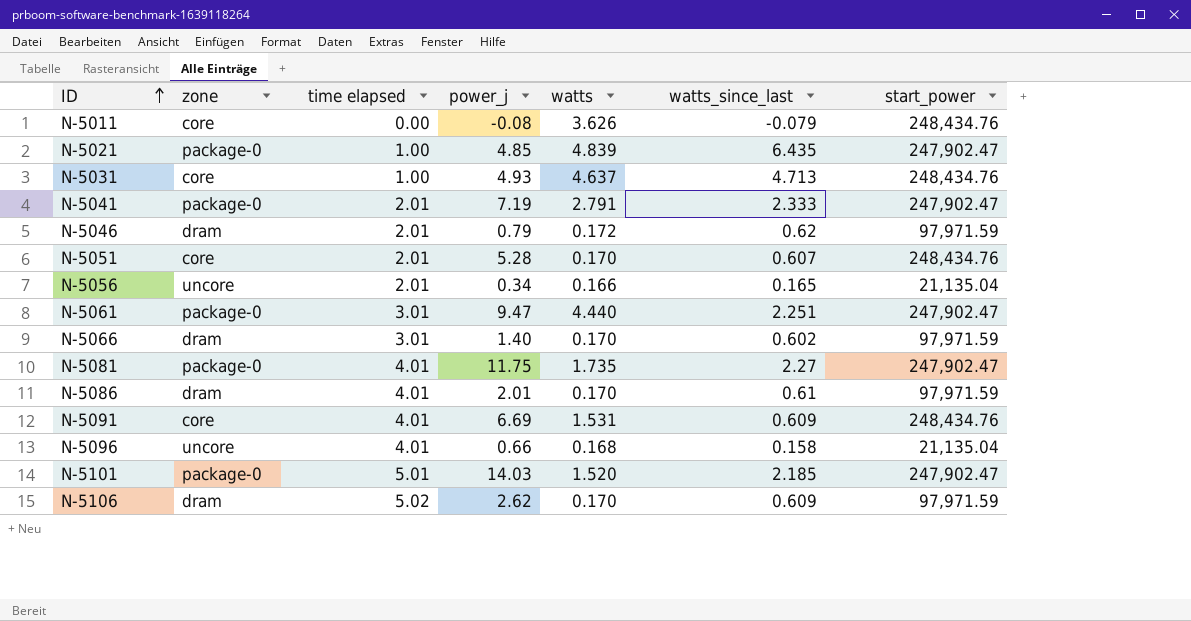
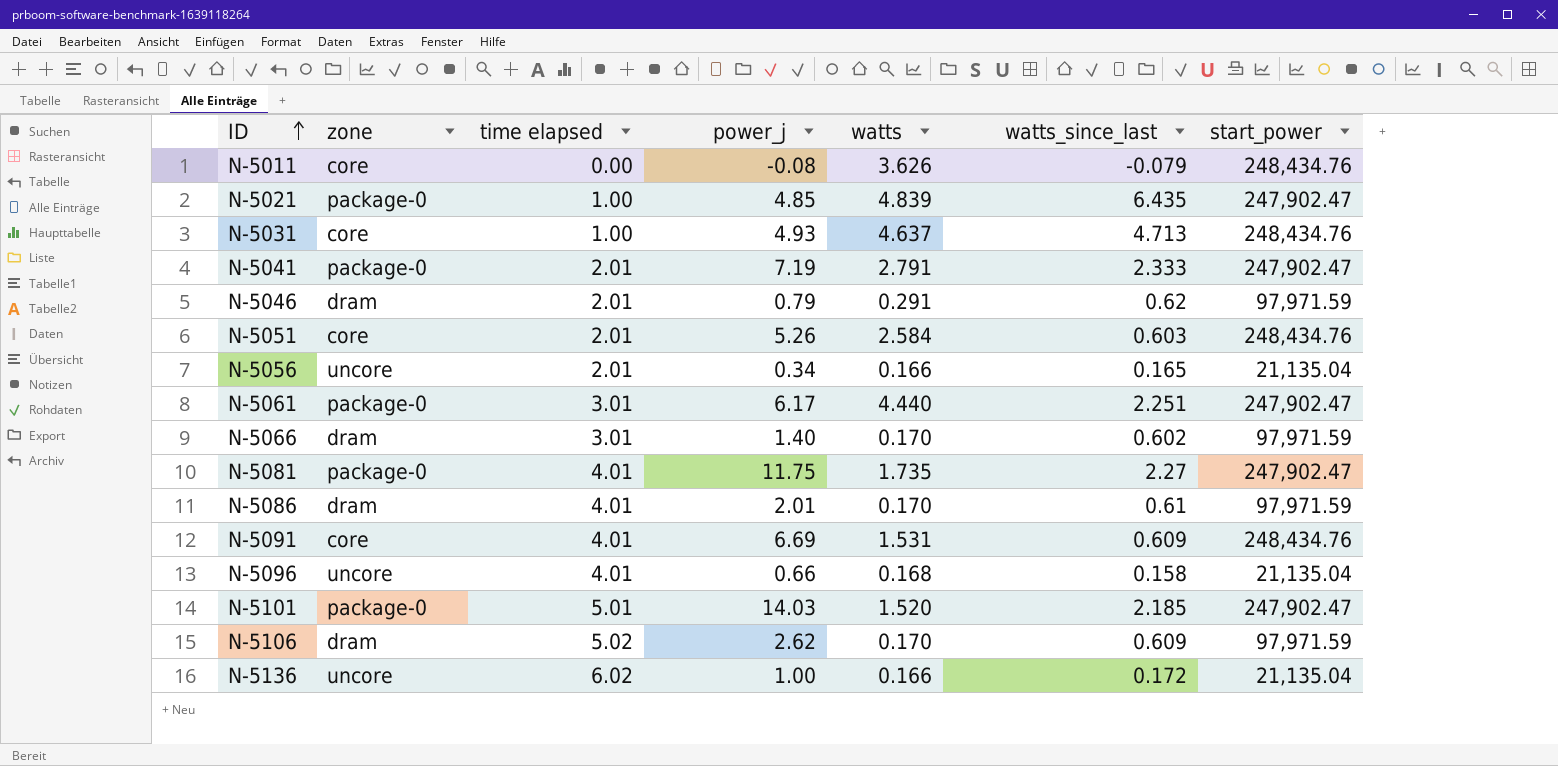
N-5046 | watts: 0.172 -> 0.291
N-5051 | power_j: 5.28 -> 5.26
N-5051 | watts: 0.170 -> 2.584
N-5051 | watts_since_last: 0.607 -> 0.603
N-5061 | power_j: 9.47 -> 6.17
row N-5136: none -> uncore | 6.02 | 1.00 | 0.166 | 0.172 | 21,135.04

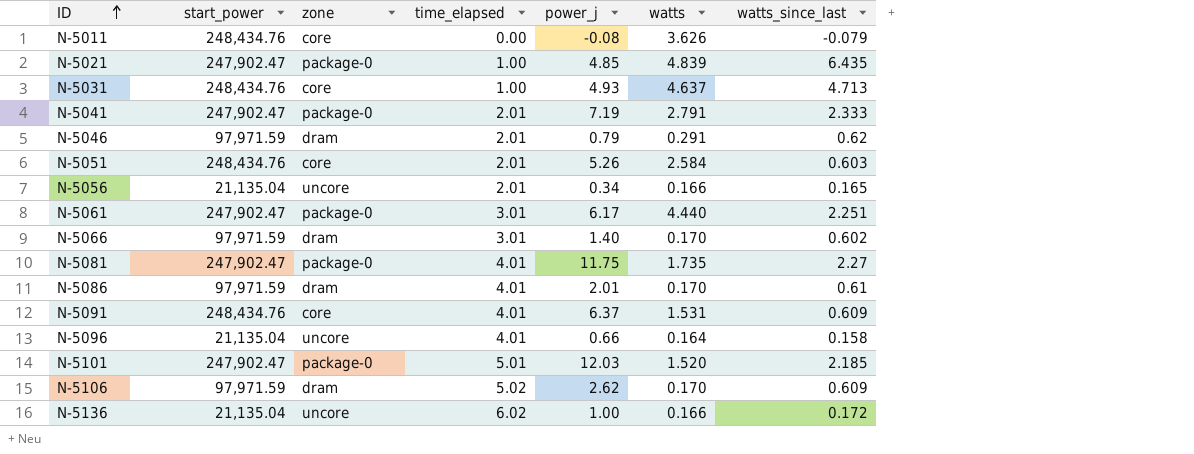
column start_power | position: 7 -> 2
column name: time elapsed -> time_elapsed
N-5091 | power_j: 6.69 -> 6.37
N-5096 | watts: 0.168 -> 0.164
N-5101 | power_j: 14.03 -> 12.03

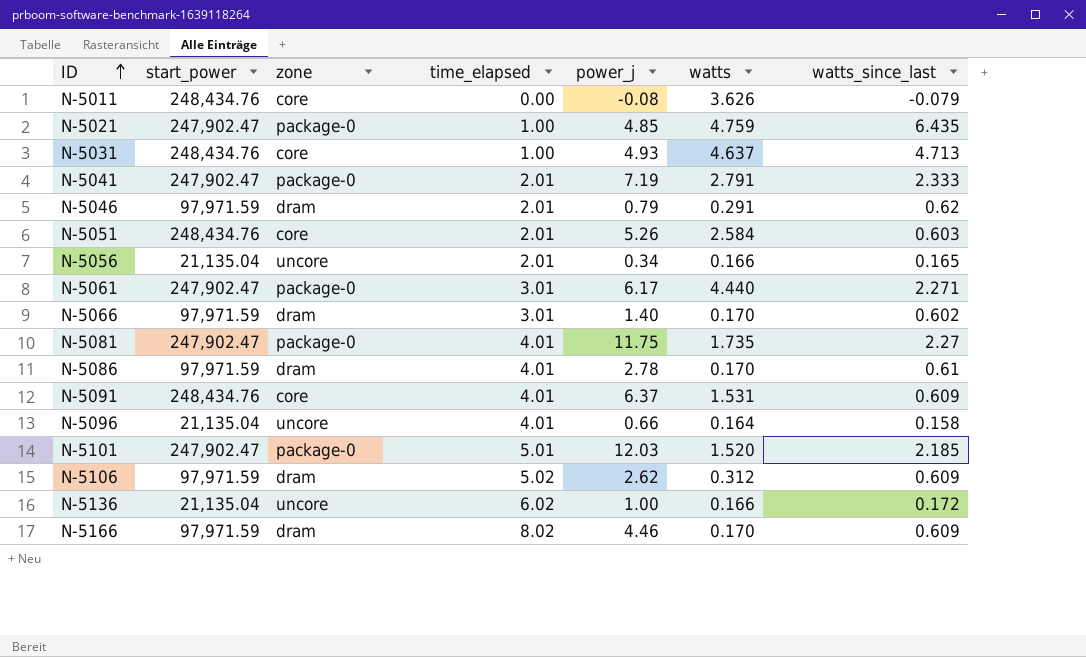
N-5021 | watts: 4.839 -> 4.759
N-5061 | watts_since_last: 2.251 -> 2.271
N-5086 | power_j: 2.01 -> 2.78
N-5106 | watts: 0.170 -> 0.312
row N-5166: none -> 97,971.59 | dram | 8.02 | 4.46 | 0.170 | 0.609

